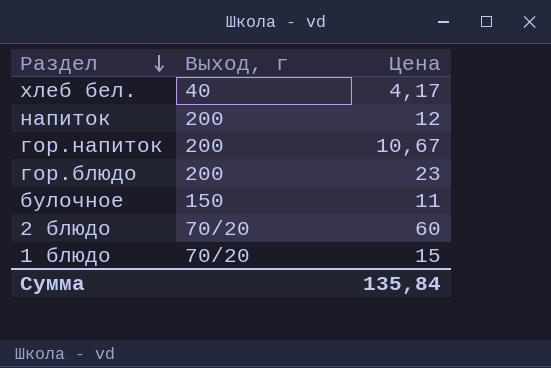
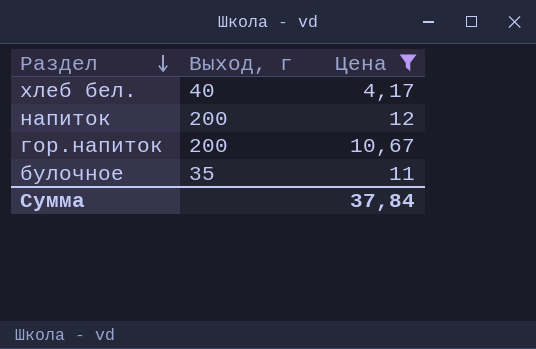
filter: none -> Цена <= 12
булочное | Выход, г: 150 -> 35
Сумма | Цена: 135,84 -> 37,84

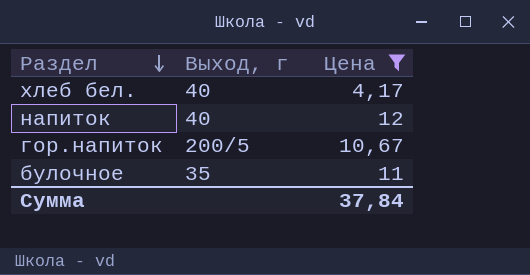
напиток | Выход, г: 200 -> 40
гор.напиток | Выход, г: 200 -> 200/5

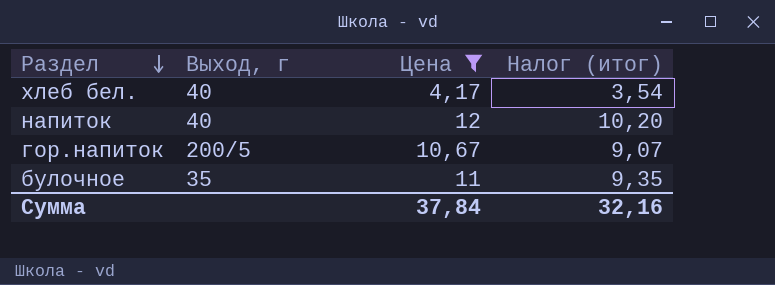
column Налог (итог) | formula: none -> [Цена] * 0,85

